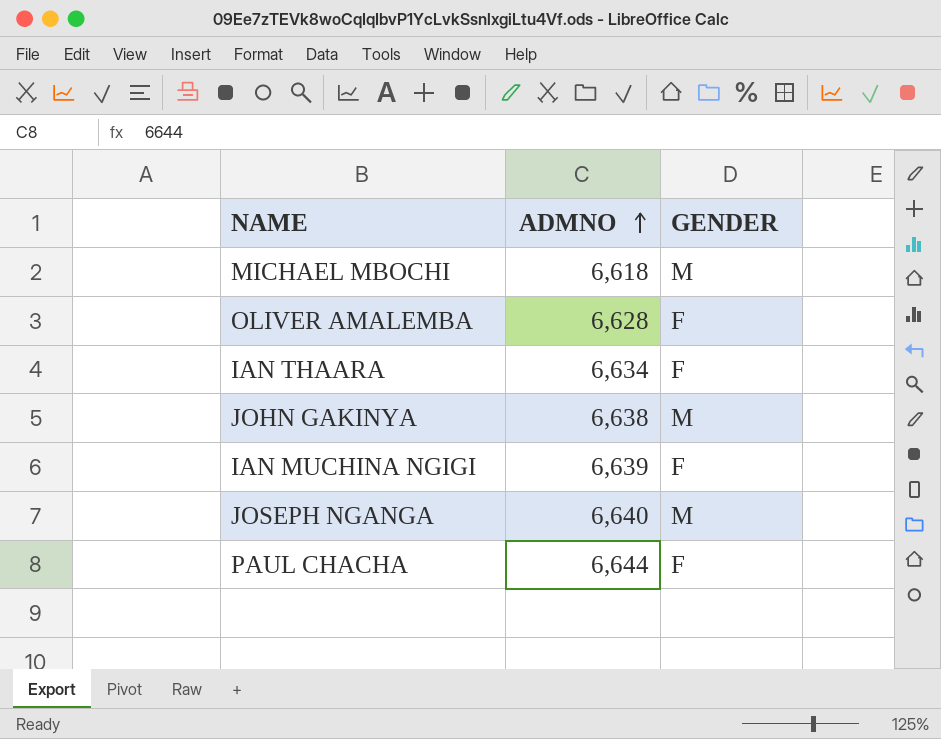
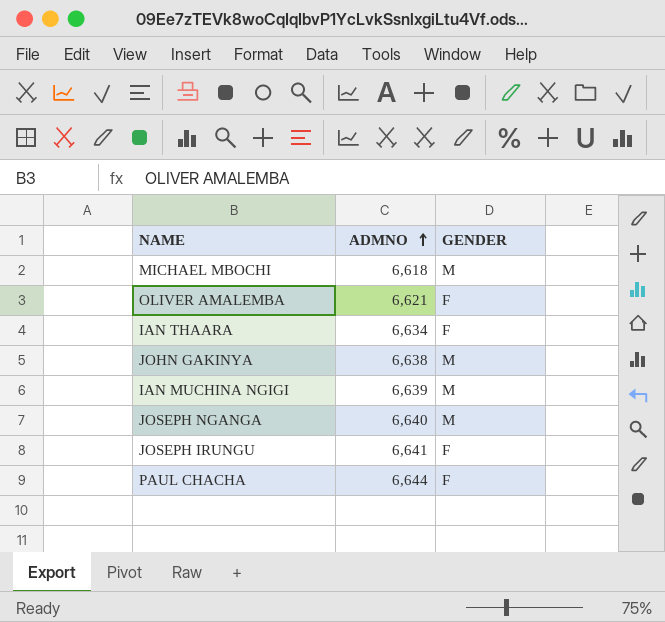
OLIVER AMALEMBA | ADMNO: 6,628 -> 6,621
IAN MUCHINA NGIGI | GENDER: F -> M
row JOSEPH IRUNGU: none -> 6,641 | F

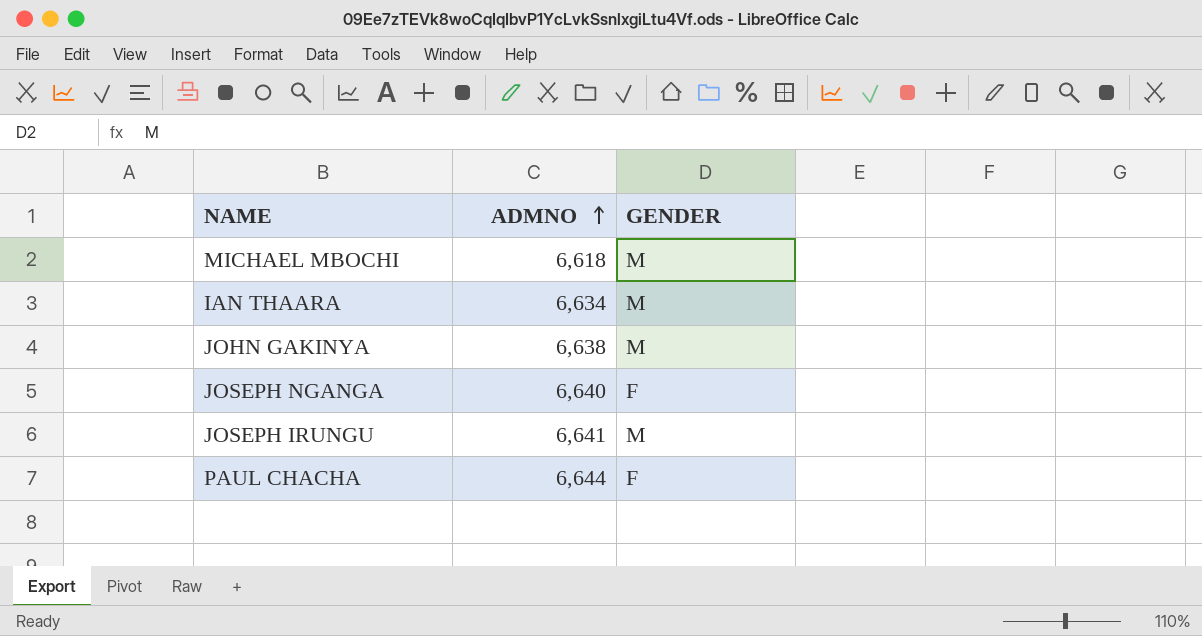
row OLIVER AMALEMBA: 6,621 | F -> none
row IAN MUCHINA NGIGI: 6,639 | M -> none
IAN THAARA | GENDER: F -> M
JOSEPH NGANGA | GENDER: M -> F
JOSEPH IRUNGU | GENDER: F -> M

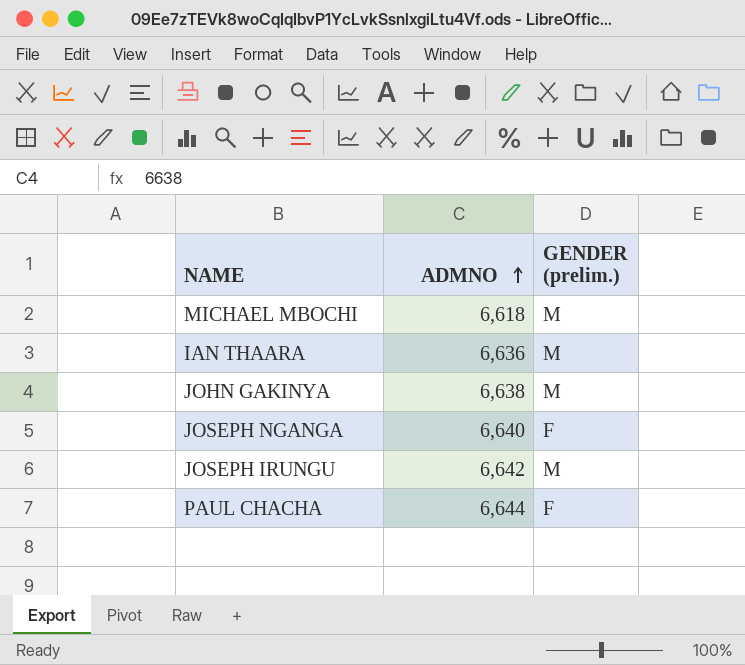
column name: GENDER -> GENDER (prelim.)
IAN THAARA | ADMNO: 6,634 -> 6,636
JOSEPH IRUNGU | ADMNO: 6,641 -> 6,642

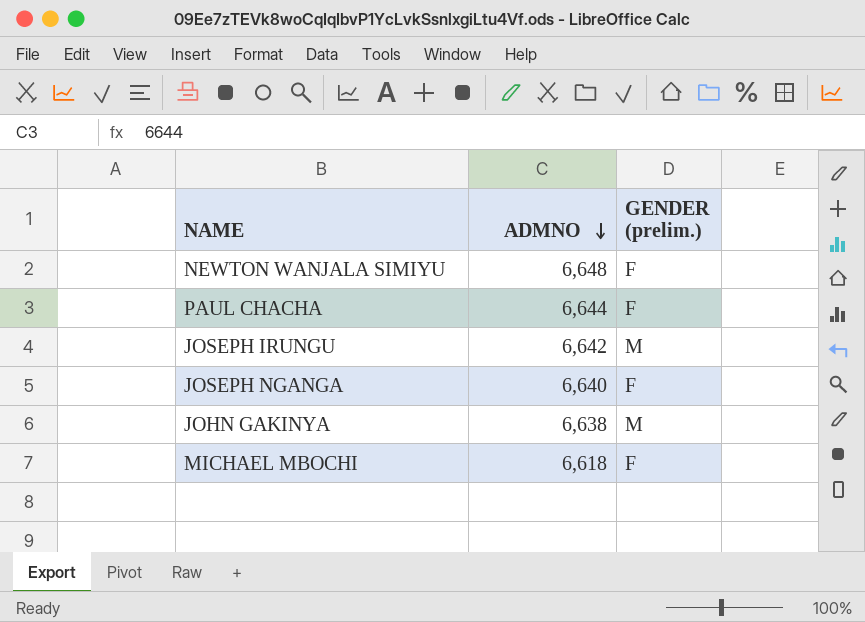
row order: ADMNO ascending -> ADMNO descending
row IAN THAARA: 6,636 | M -> none
row NEWTON WANJALA SIMIYU: none -> 6,648 | F
MICHAEL MBOCHI | GENDER (prelim.): M -> F

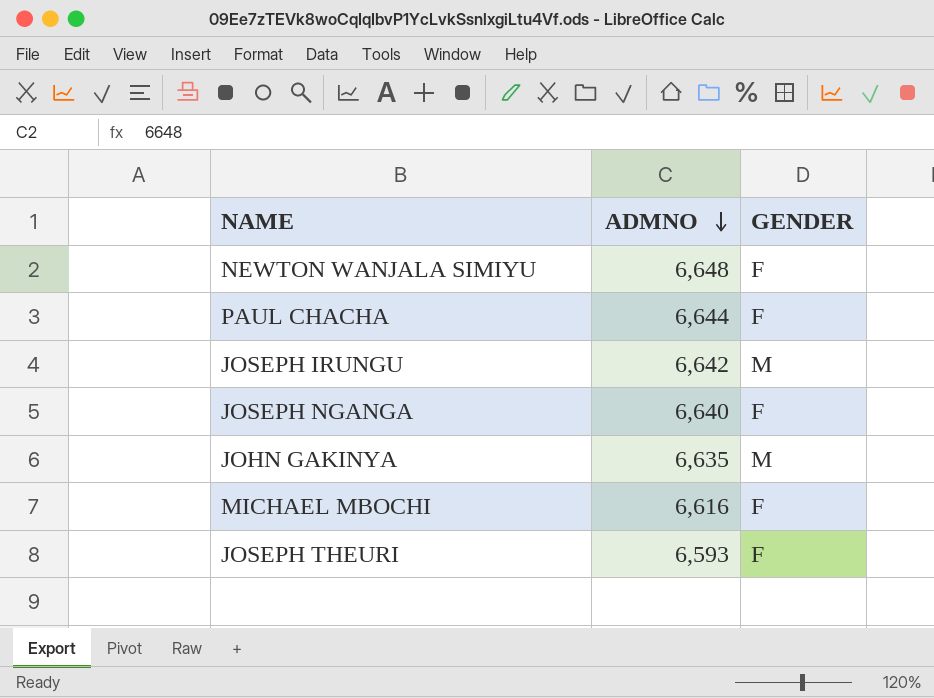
column name: GENDER (prelim.) -> GENDER
JOHN GAKINYA | ADMNO: 6,638 -> 6,635
MICHAEL MBOCHI | ADMNO: 6,618 -> 6,616
row JOSEPH THEURI: none -> 6,593 | F

